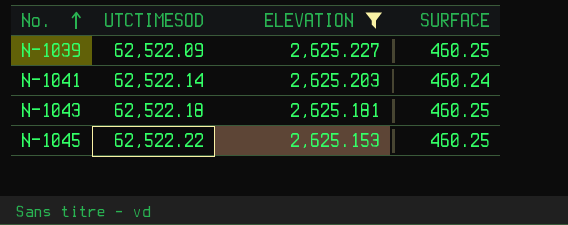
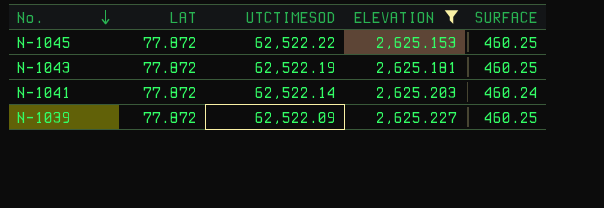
row order: No. ascending -> No. descending
column LAT | position: none -> 2
N-1043 | UTCTIMESOD: 62,522.18 -> 62,522.19

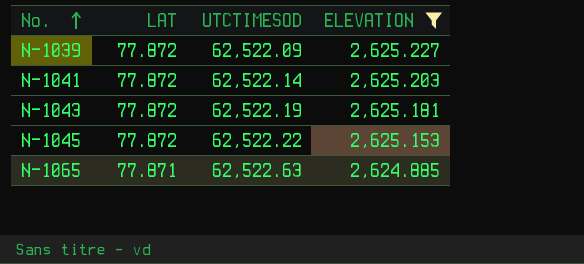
row order: No. descending -> No. ascending
column SURFACE | position: 5 -> none
row N-1065: none -> 77.871 | 62,522.63 | 2,624.885

